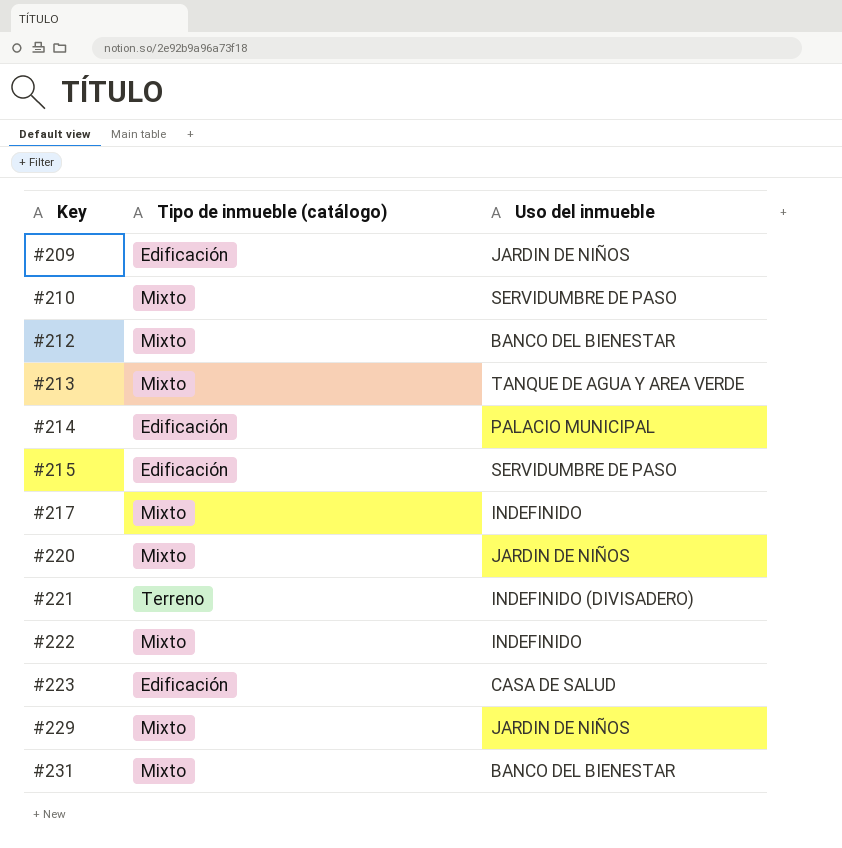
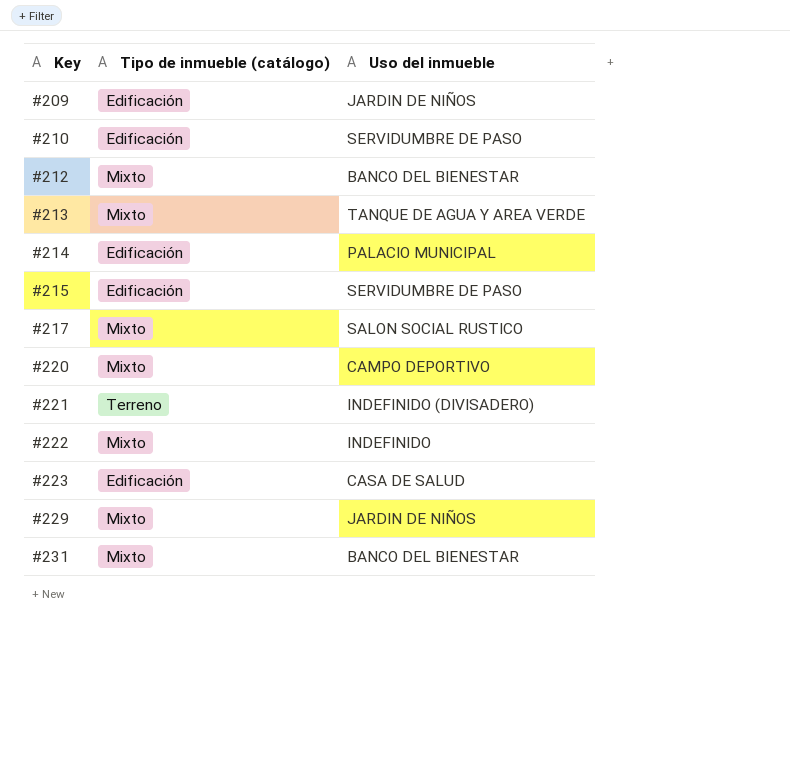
#210 | Tipo de inmueble (catálogo): Mixto -> Edificación
#217 | Uso del inmueble: INDEFINIDO -> SALON SOCIAL RUSTICO
#220 | Uso del inmueble: JARDIN DE NIÑOS -> CAMPO DEPORTIVO

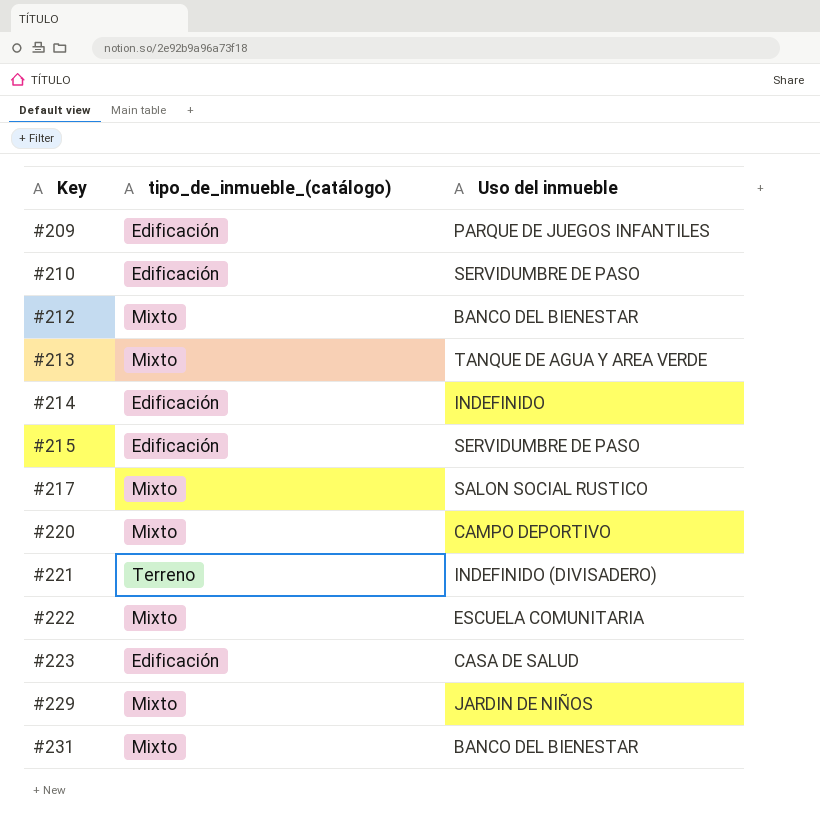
column name: Tipo de inmueble (catálogo) -> tipo_de_inmueble_(catálogo)
#209 | Uso del inmueble: JARDIN DE NIÑOS -> PARQUE DE JUEGOS INFANTILES
#214 | Uso del inmueble: PALACIO MUNICIPAL -> INDEFINIDO
#222 | Uso del inmueble: INDEFINIDO -> ESCUELA COMUNITARIA

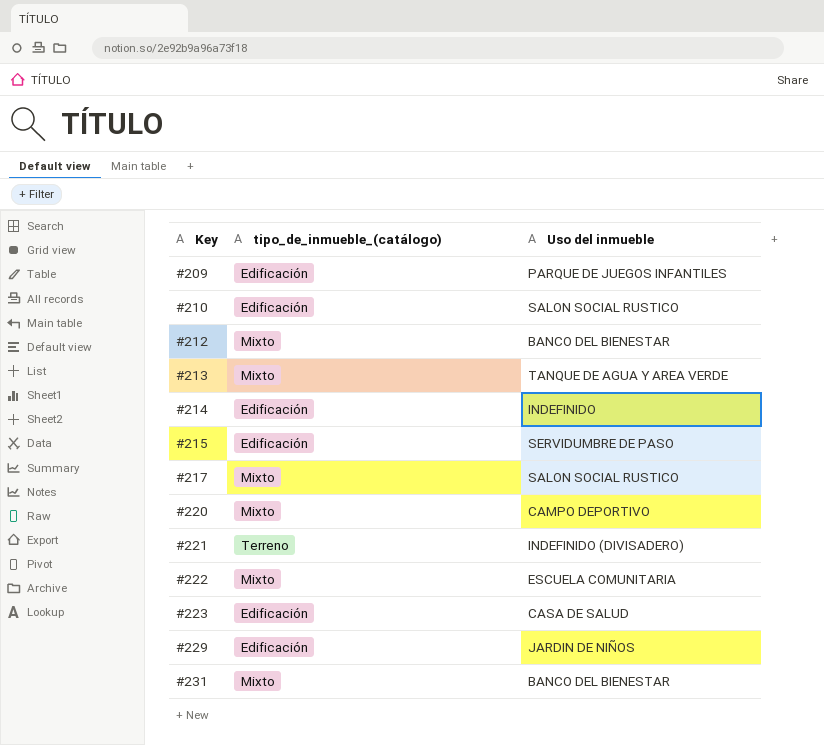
#210 | Uso del inmueble: SERVIDUMBRE DE PASO -> SALON SOCIAL RUSTICO
#229 | tipo_de_inmueble_(catálogo): Mixto -> Edificación

